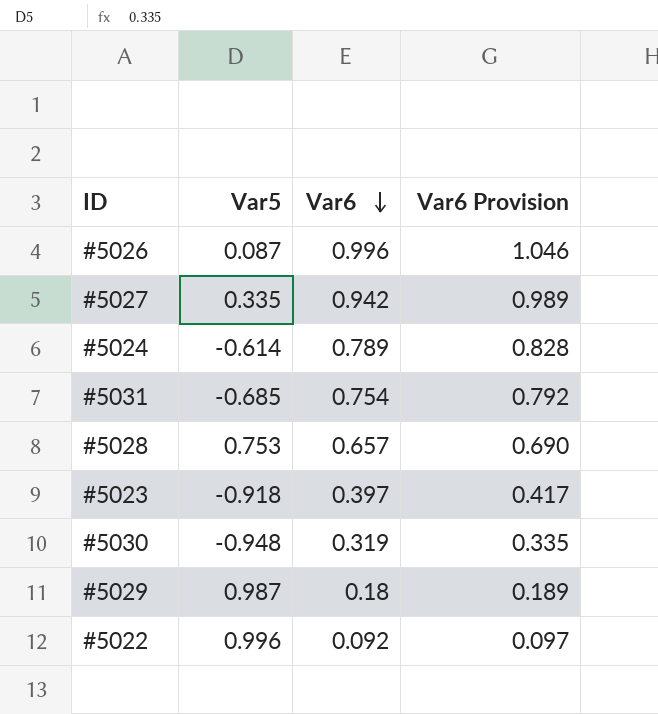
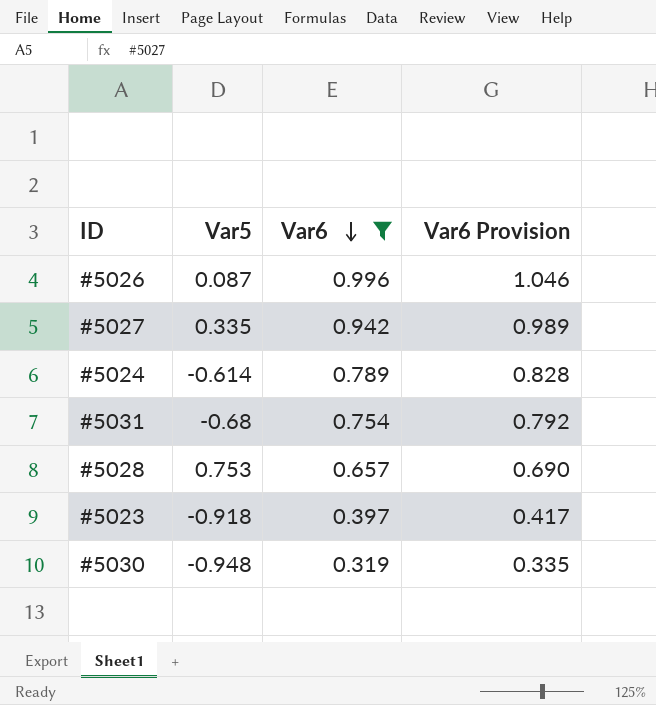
filter: none -> Var6 >= 0.319
#5031 | Var5: -0.685 -> -0.68

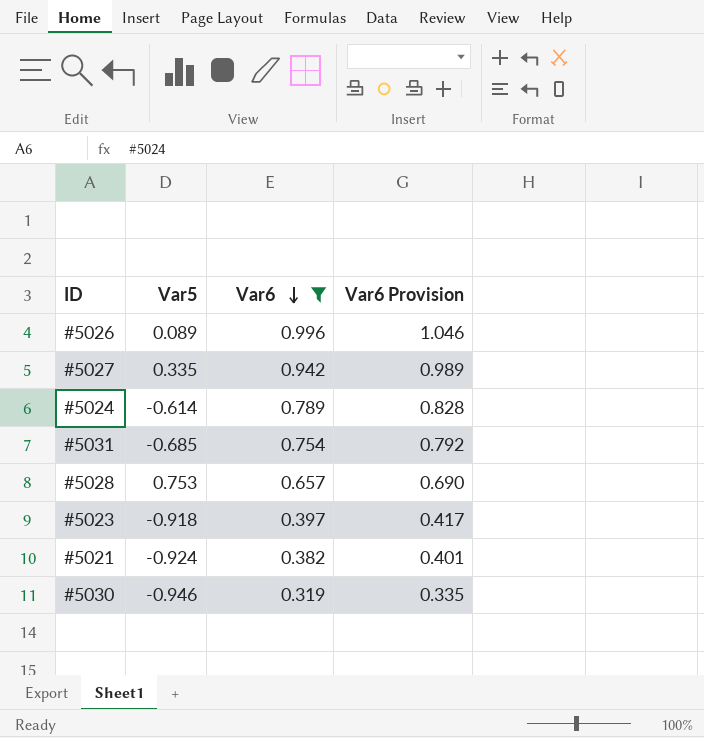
#5026 | Var5: 0.087 -> 0.089
#5031 | Var5: -0.68 -> -0.685
row #5021: none -> -0.924 | 0.382 | 0.401
#5030 | Var5: -0.948 -> -0.946

